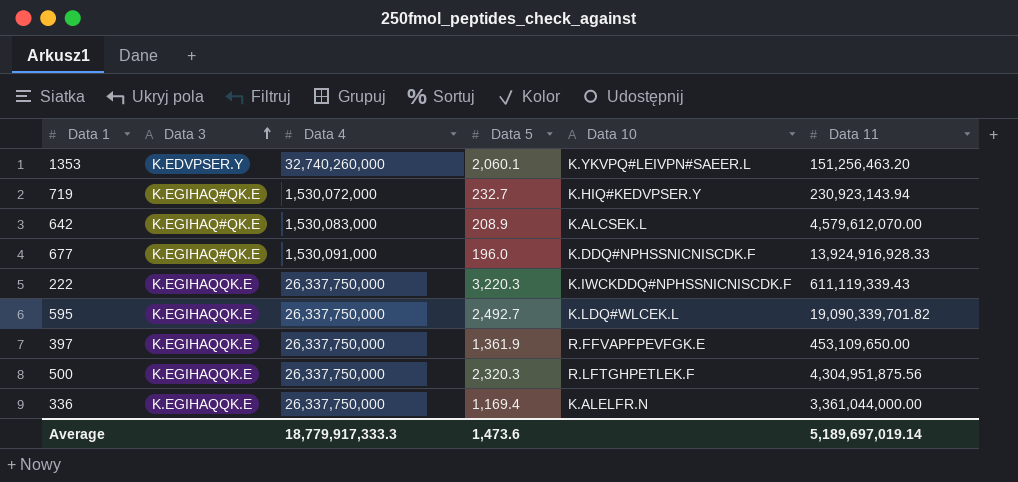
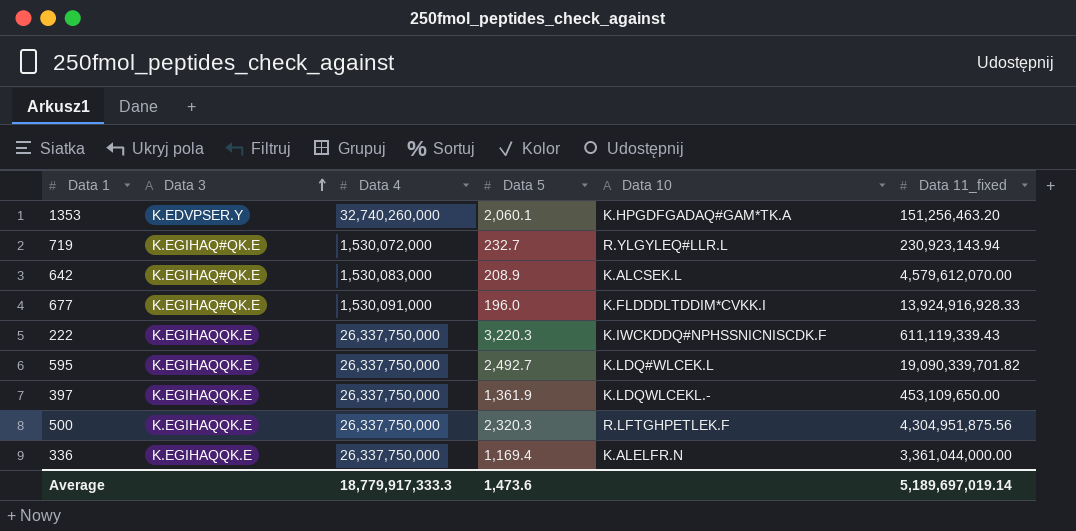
column name: Data 11 -> Data 11_fixed
1353 | Data 10: K.YKVPQ#LEIVPN#SAEER.L -> K.HPGDFGADAQ#GAM*TK.A
719 | Data 10: K.HIQ#KEDVPSER.Y -> R.YLGYLEQ#LLR.L
677 | Data 10: K.DDQ#NPHSSNICNISCDK.F -> K.FLDDDLTDDIM*CVKK.I
397 | Data 10: R.FFVAPFPEVFGK.E -> K.LDQWLCEKL.-

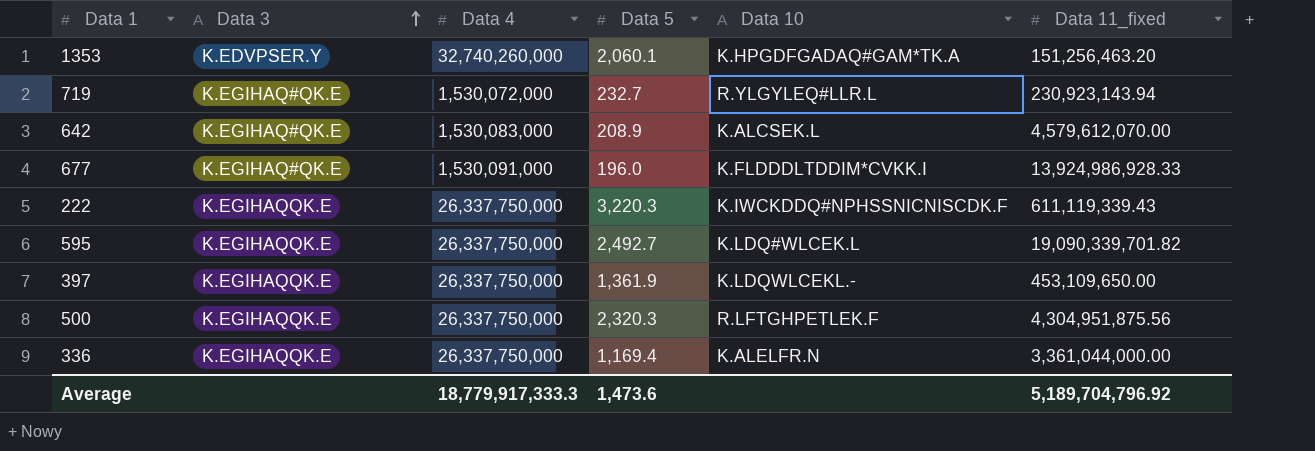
677 | Data 11_fixed: 13,924,916,928.33 -> 13,924,986,928.33
Average | Data 11_fixed: 5,189,697,019.14 -> 5,189,704,796.92

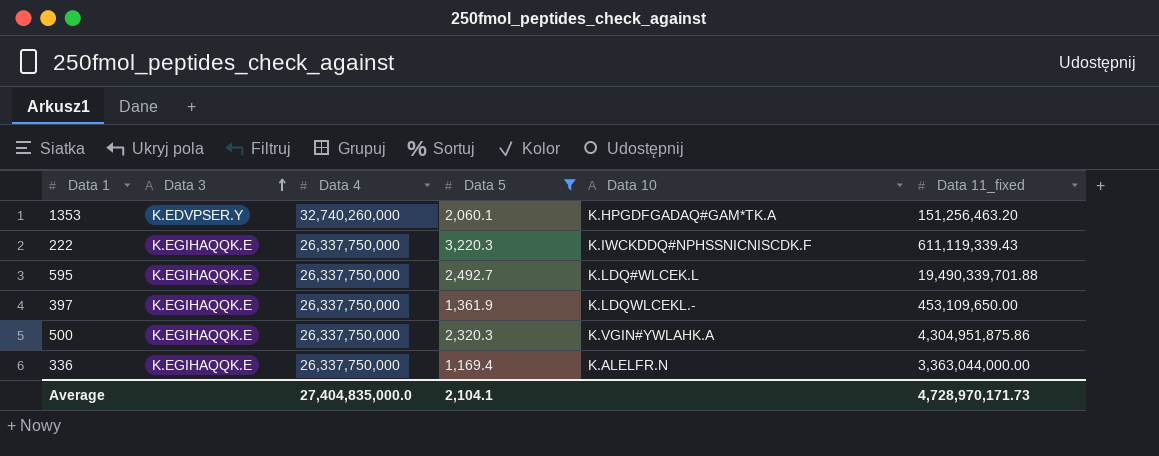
filter: none -> Data 5 >= 1,169.4
595 | Data 11_fixed: 19,090,339,701.82 -> 19,490,339,701.88
500 | Data 10: R.LFTGHPETLEK.F -> K.VGIN#YWLAHK.A
500 | Data 11_fixed: 4,304,951,875.56 -> 4,304,951,875.86
336 | Data 11_fixed: 3,361,044,000.00 -> 3,363,044,000.00
Average | Data 4: 18,779,917,333.3 -> 27,404,835,000.0
Average | Data 5: 1,473.6 -> 2,104.1
Average | Data 11_fixed: 5,189,704,796.92 -> 4,728,970,171.73

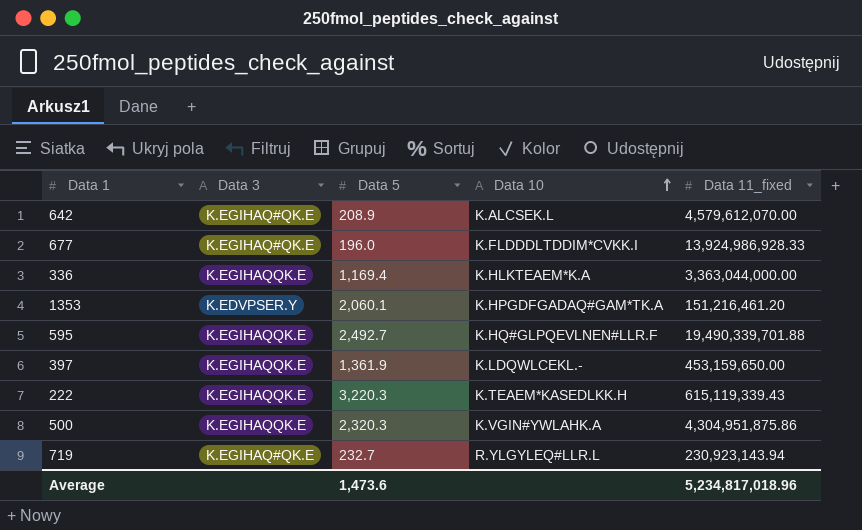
filter: Data 5 >= 1,169.4 -> none
row order: Data 3 ascending -> Data 10 ascending
column Data 4 | position: 3 -> none
336 | Data 10: K.ALELFR.N -> K.HLKTEAEM*K.A
1353 | Data 11_fixed: 151,256,463.20 -> 151,216,461.20
595 | Data 10: K.LDQ#WLCEK.L -> K.HQ#GLPQEVLNEN#LLR.F
397 | Data 11_fixed: 453,109,650.00 -> 453,159,650.00
222 | Data 10: K.IWCKDDQ#NPHSSNICNISCDK.F -> K.TEAEM*KASEDLKK.H
222 | Data 11_fixed: 611,119,339.43 -> 615,119,339.43
Average | Data 5: 2,104.1 -> 1,473.6
Average | Data 11_fixed: 4,728,970,171.73 -> 5,234,817,018.96

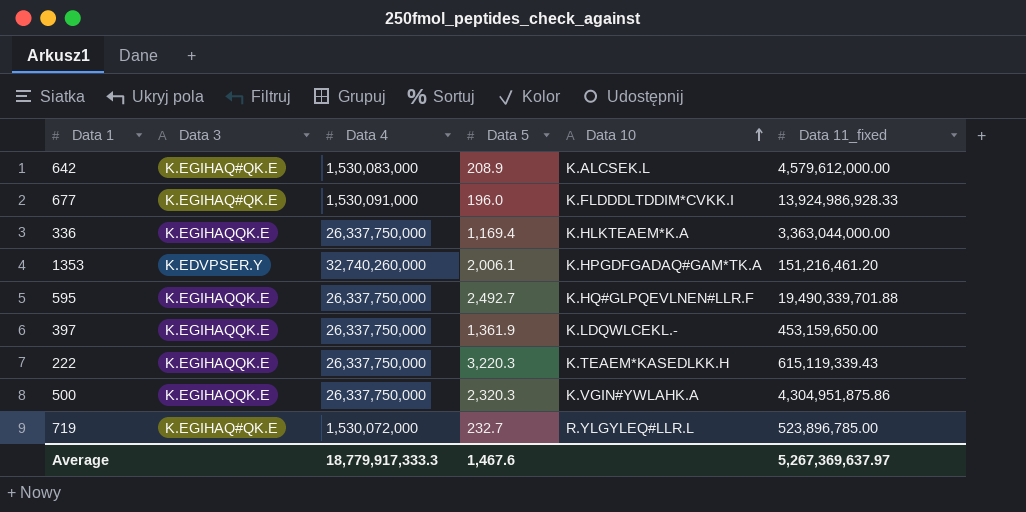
column Data 4 | position: none -> 3
642 | Data 11_fixed: 4,579,612,070.00 -> 4,579,612,000.00
1353 | Data 5: 2,060.1 -> 2,006.1
719 | Data 11_fixed: 230,923,143.94 -> 523,896,785.00
Average | Data 5: 1,473.6 -> 1,467.6
Average | Data 11_fixed: 5,234,817,018.96 -> 5,267,369,637.97

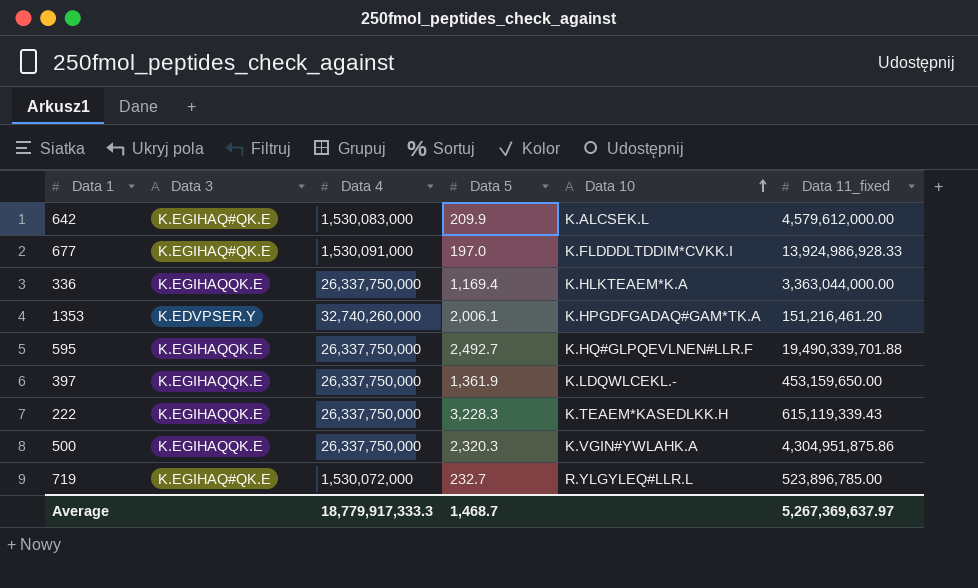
642 | Data 5: 208.9 -> 209.9
677 | Data 5: 196.0 -> 197.0
222 | Data 5: 3,220.3 -> 3,228.3
Average | Data 5: 1,467.6 -> 1,468.7

